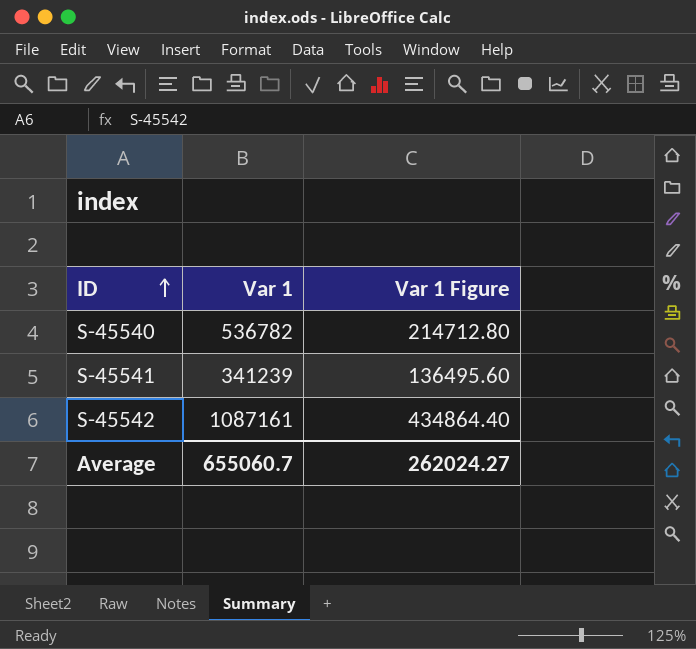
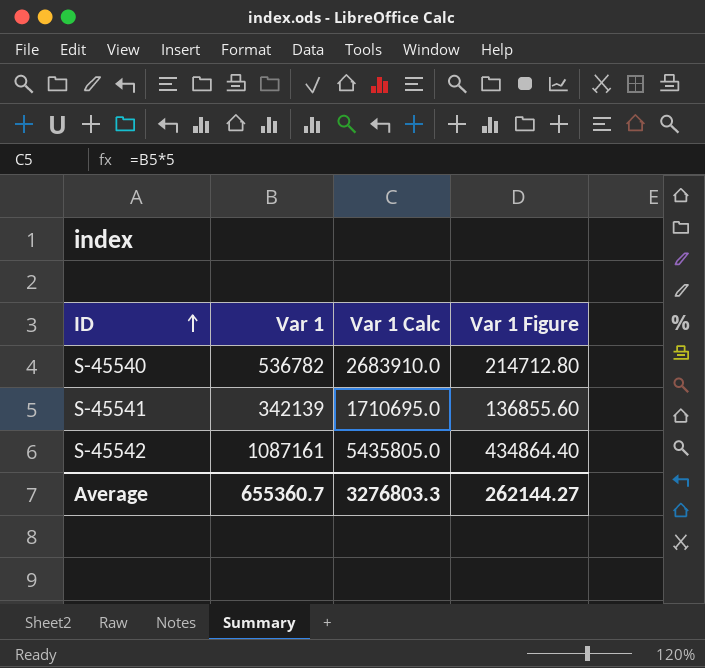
column Var 1 Calc | formula: none -> [Var 1] * 5
S-45541 | Var 1: 341239 -> 342139
S-45541 | Var 1 Figure: 136495.60 -> 136855.60
Average | Var 1: 655060.7 -> 655360.7
Average | Var 1 Figure: 262024.27 -> 262144.27

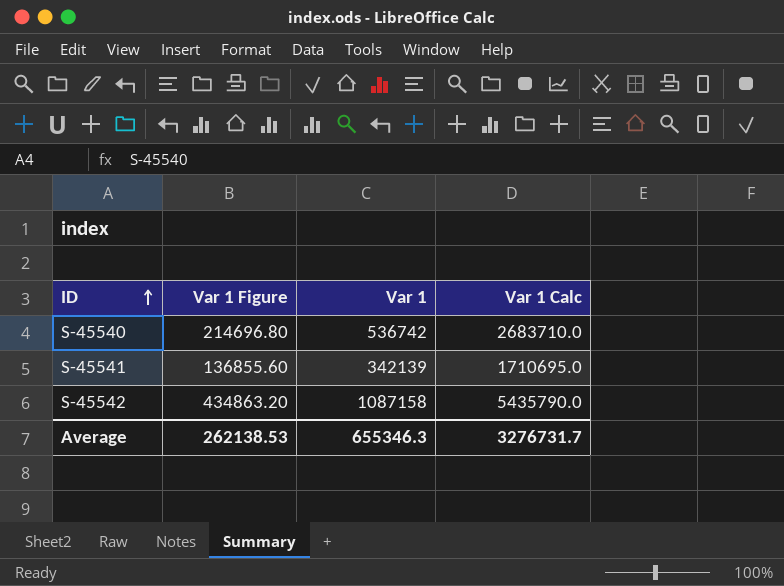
column Var 1 Figure | position: 4 -> 2
S-45540 | Var 1 Figure: 214712.80 -> 214696.80
S-45540 | Var 1: 536782 -> 536742
S-45540 | Var 1 Calc: 2683910.0 -> 2683710.0
S-45542 | Var 1 Figure: 434864.40 -> 434863.20
S-45542 | Var 1: 1087161 -> 1087158
S-45542 | Var 1 Calc: 5435805.0 -> 5435790.0
Average | Var 1 Figure: 262144.27 -> 262138.53
Average | Var 1: 655360.7 -> 655346.3
Average | Var 1 Calc: 3276803.3 -> 3276731.7

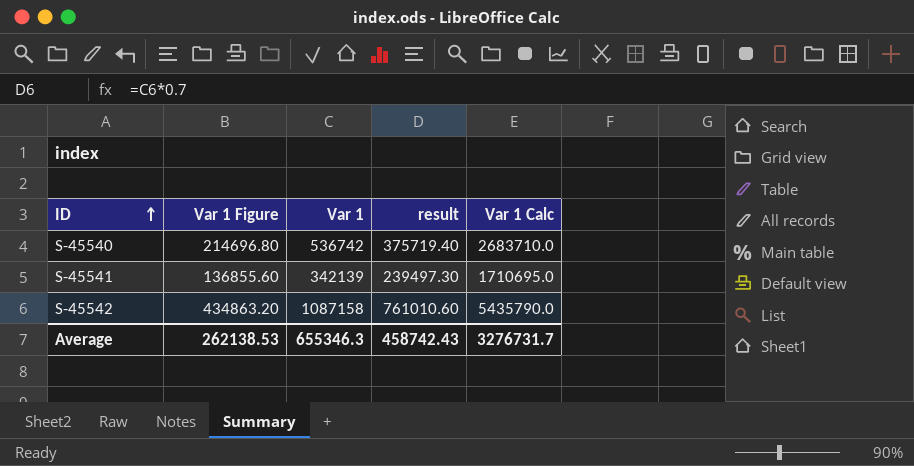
column result | formula: none -> [Var 1] * 0.7

